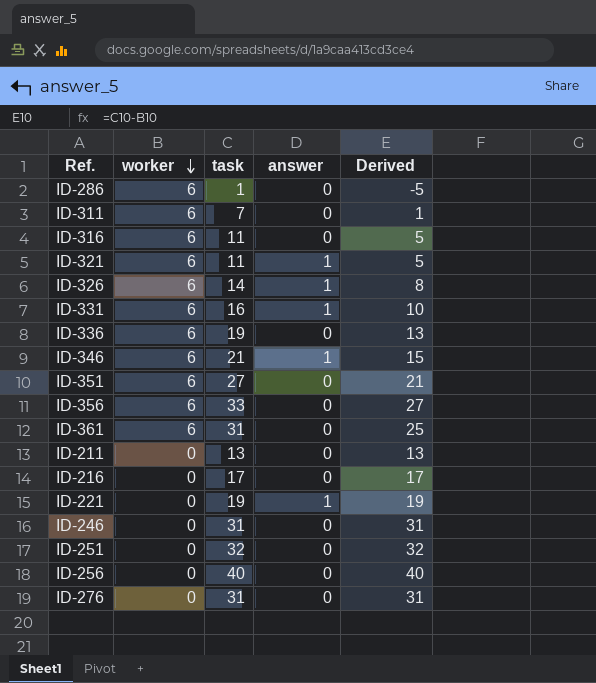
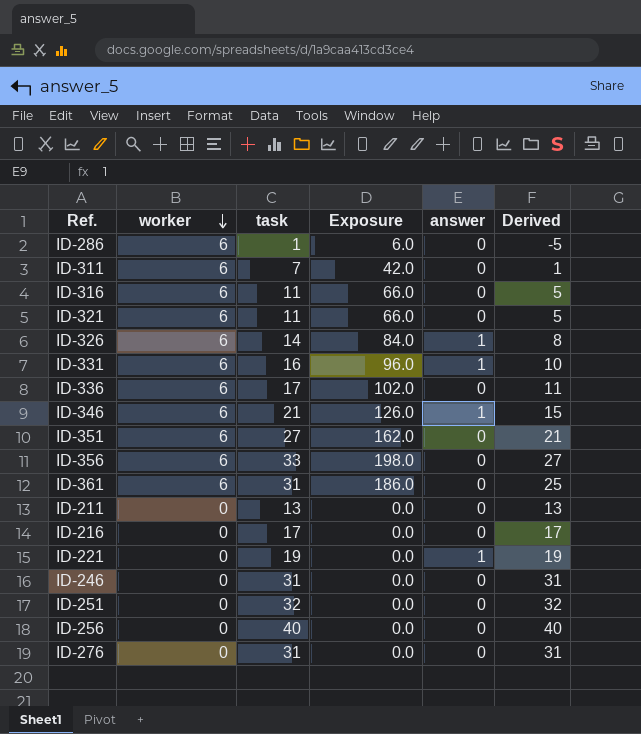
column Exposure | formula: none -> [worker] * [task]
ID-321 | answer: 1 -> 0
ID-336 | task: 19 -> 17
ID-336 | Derived: 13 -> 11

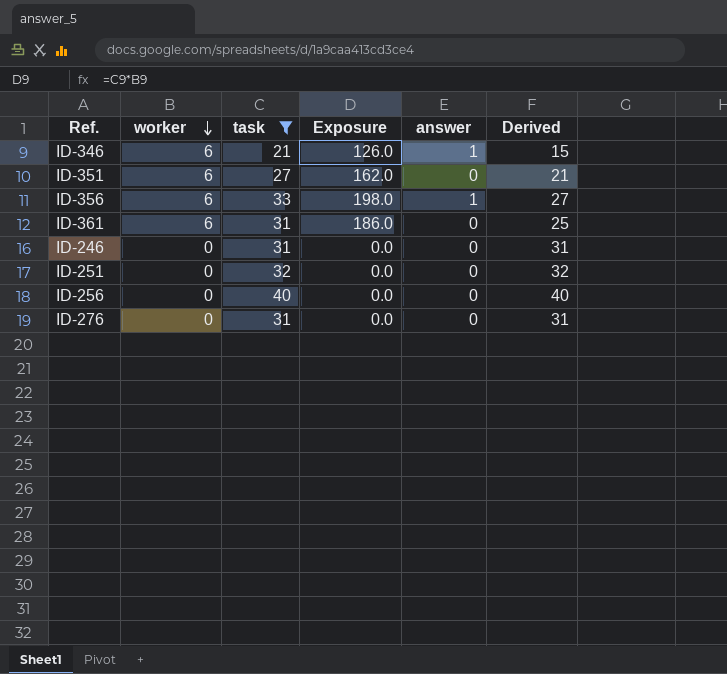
filter: none -> task >= 21
ID-356 | answer: 0 -> 1

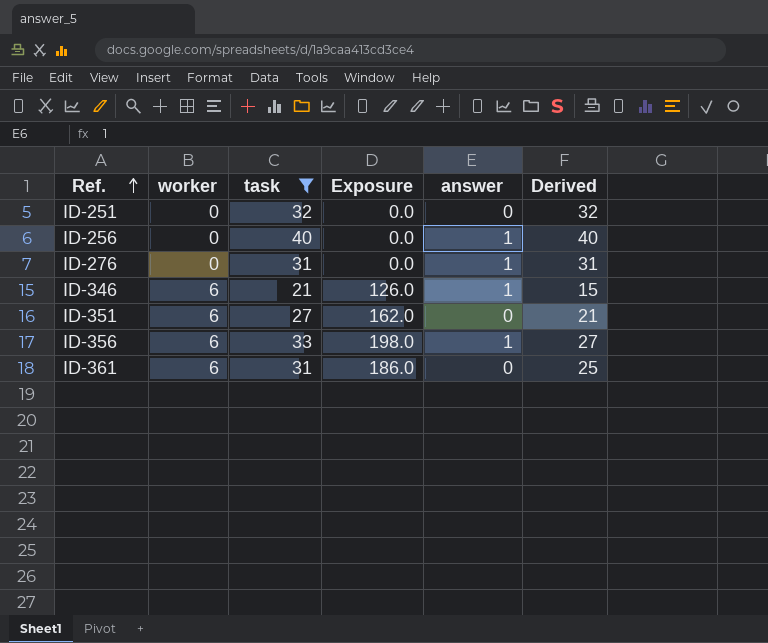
row order: worker descending -> Ref. ascending
row ID-246: 0 | 31 | 0.0 | 0 | 31 -> none
ID-256 | answer: 0 -> 1
ID-276 | answer: 0 -> 1

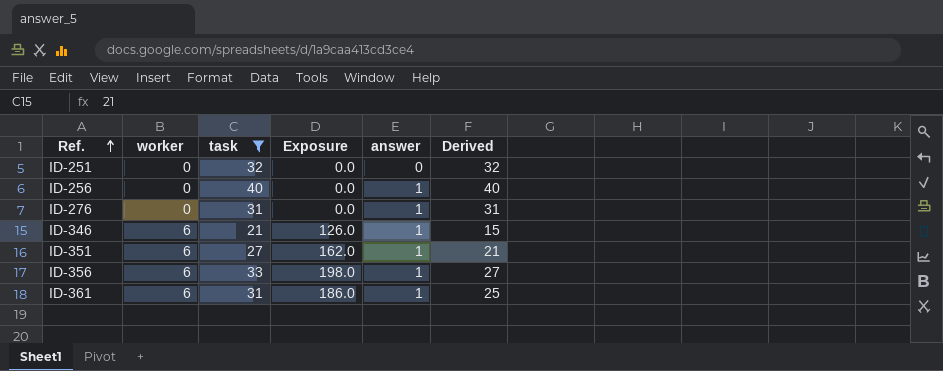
ID-351 | answer: 0 -> 1
ID-361 | answer: 0 -> 1

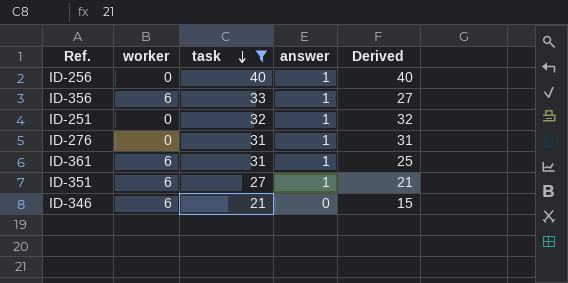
row order: Ref. ascending -> task descending
column Exposure | formula: [worker] * [task] -> none
ID-251 | answer: 0 -> 1
ID-346 | answer: 1 -> 0

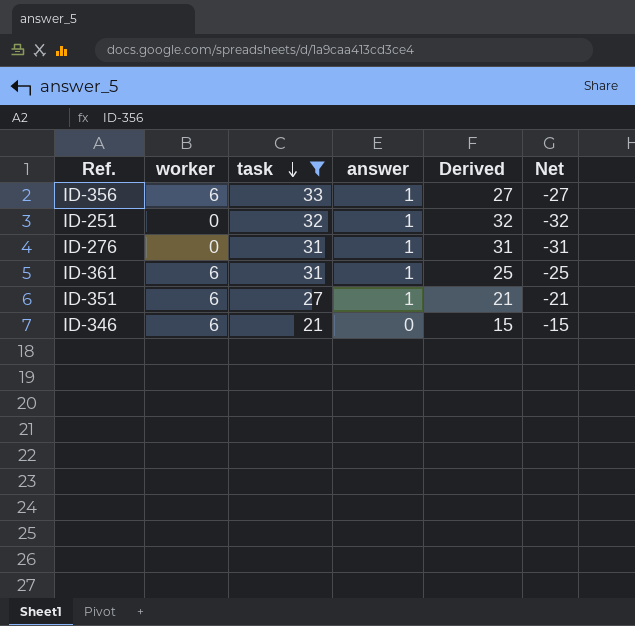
column Net | formula: none -> [worker] - [task]
row ID-256: 0 | 40 | 1 | 40 -> none

